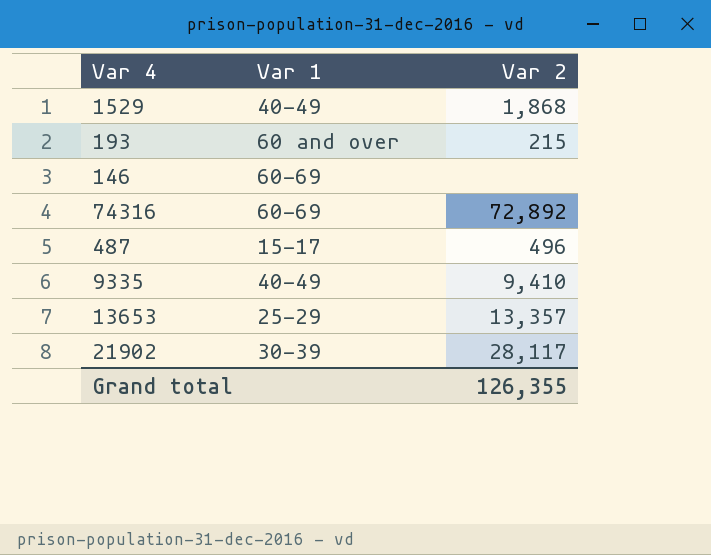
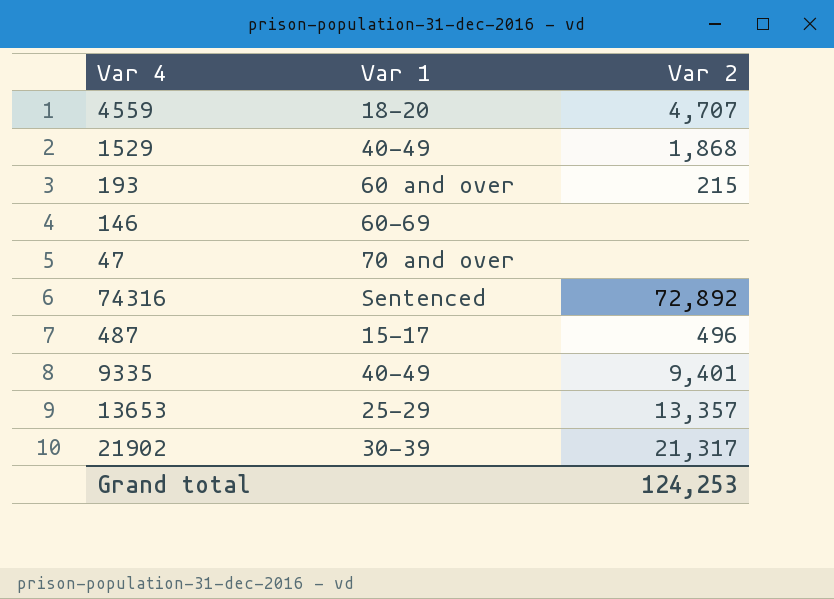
row 4559: none -> 18-20 | 4,707
row 47: none -> 70 and over | none
74316 | Var 1: 60-69 -> Sentenced
9335 | Var 2: 9,410 -> 9,401
21902 | Var 2: 28,117 -> 21,317
Grand total | Var 2: 126,355 -> 124,253

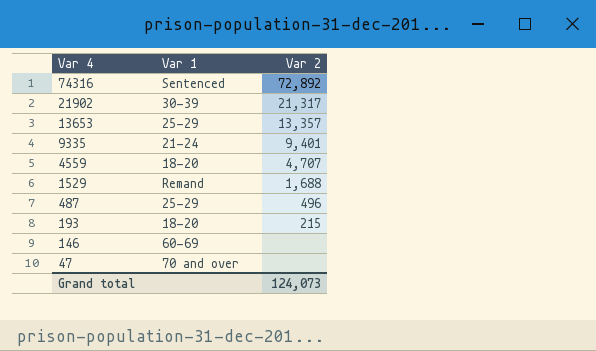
row order: none -> Var 4 descending
9335 | Var 1: 40-49 -> 21-24
1529 | Var 1: 40-49 -> Remand
1529 | Var 2: 1,868 -> 1,688
487 | Var 1: 15-17 -> 25-29
193 | Var 1: 60 and over -> 18-20
Grand total | Var 2: 124,253 -> 124,073

